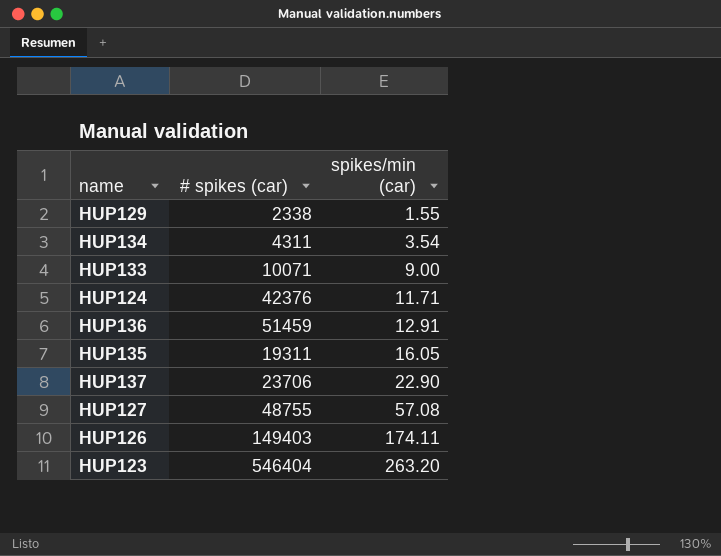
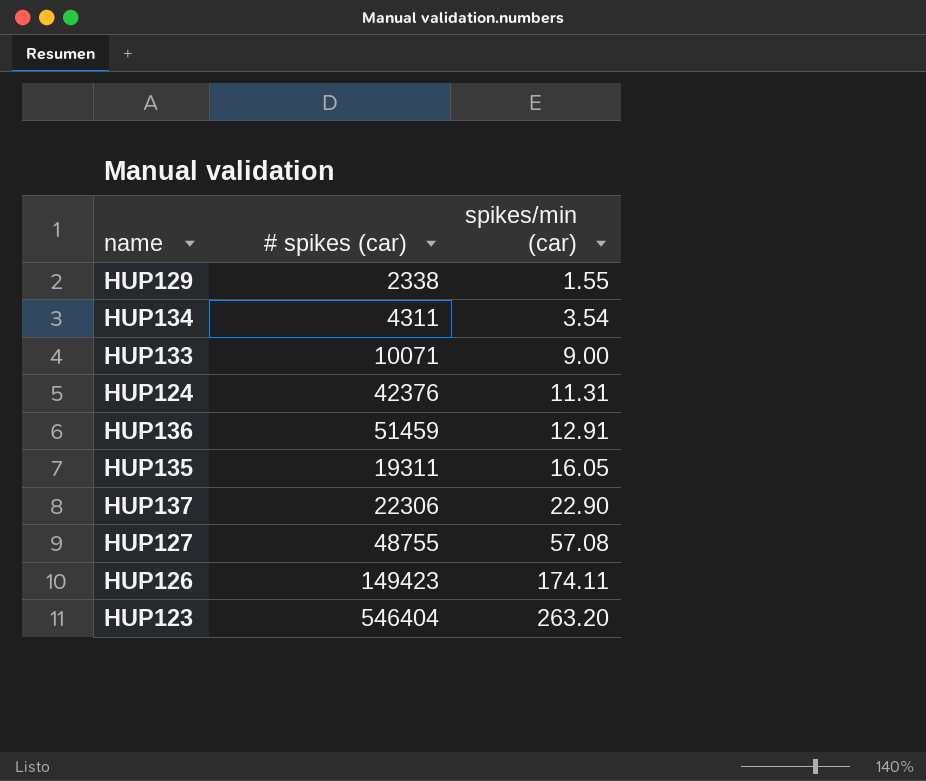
HUP124 | spikes/min (car): 11.71 -> 11.31
HUP137 | # spikes (car): 23706 -> 22306
HUP126 | # spikes (car): 149403 -> 149423

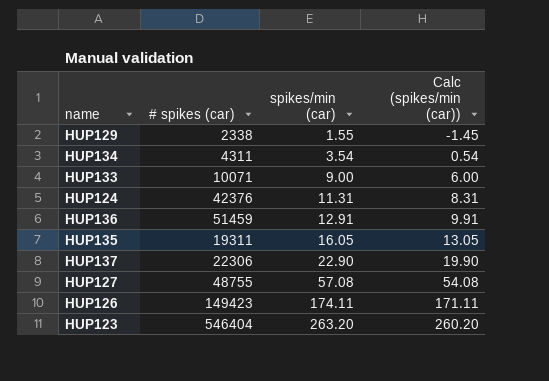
column Calc (spikes/min (car)) | formula: none -> [spikes/min (car)] - 3

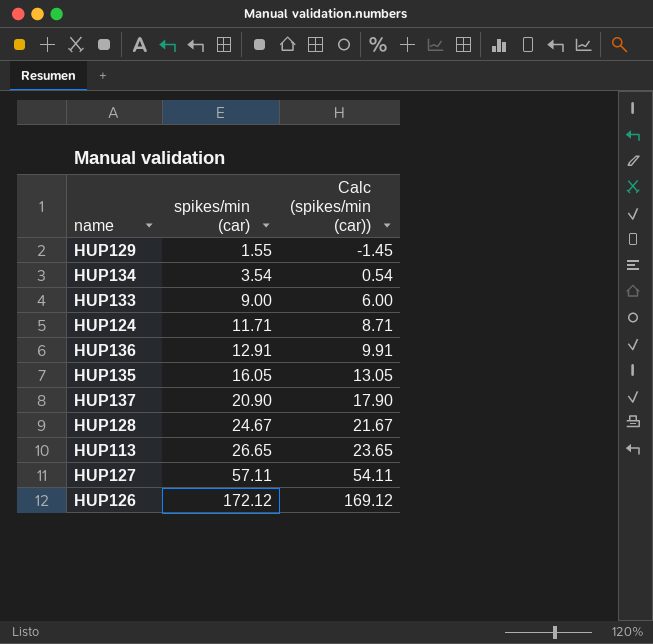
column # spikes (car) | position: 2 -> none
row HUP123: 546404 | 263.20 | 260.20 -> none
HUP124 | spikes/min (car): 11.31 -> 11.71
HUP124 | Calc (spikes/min (car)): 8.31 -> 8.71
HUP137 | spikes/min (car): 22.90 -> 20.90
HUP137 | Calc (spikes/min (car)): 19.90 -> 17.90
row HUP128: none -> 24.67 | 21.67
row HUP113: none -> 26.65 | 23.65
HUP127 | spikes/min (car): 57.08 -> 57.11
HUP127 | Calc (spikes/min (car)): 54.08 -> 54.11
HUP126 | spikes/min (car): 174.11 -> 172.12
HUP126 | Calc (spikes/min (car)): 171.11 -> 169.12

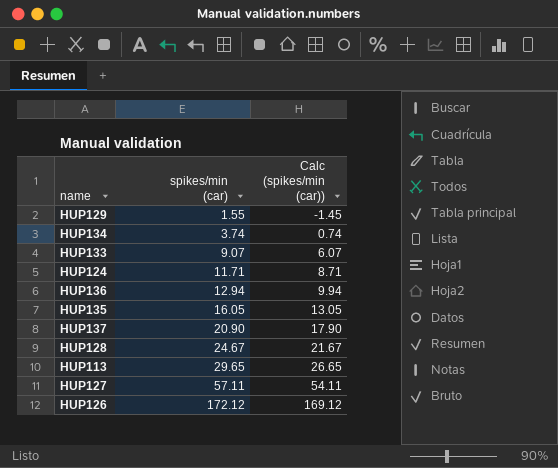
HUP134 | spikes/min (car): 3.54 -> 3.74
HUP134 | Calc (spikes/min (car)): 0.54 -> 0.74
HUP133 | spikes/min (car): 9.00 -> 9.07
HUP133 | Calc (spikes/min (car)): 6.00 -> 6.07
HUP136 | spikes/min (car): 12.91 -> 12.94
HUP136 | Calc (spikes/min (car)): 9.91 -> 9.94
HUP113 | spikes/min (car): 26.65 -> 29.65
HUP113 | Calc (spikes/min (car)): 23.65 -> 26.65

